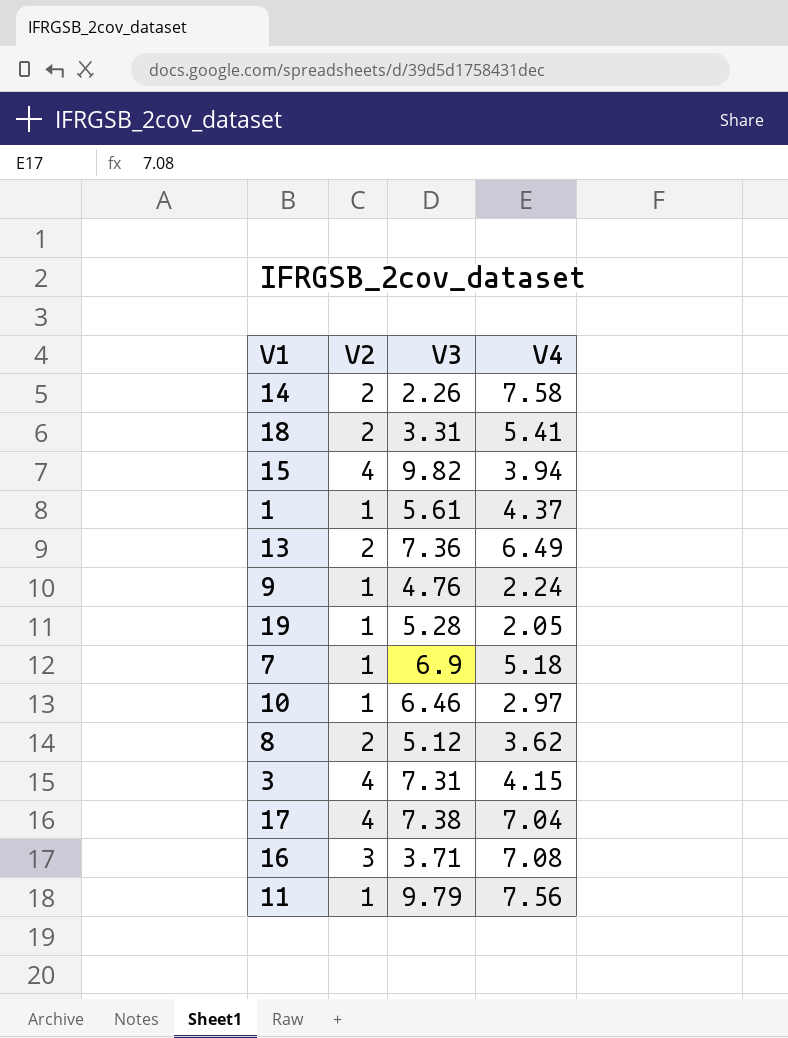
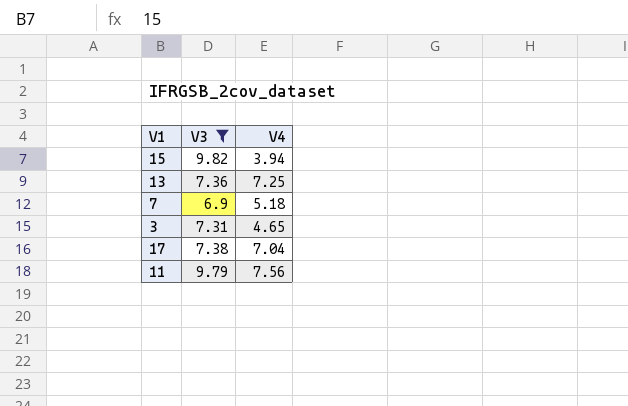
filter: none -> V3 >= 6.9
column V2 | position: 2 -> none
13 | V4: 6.49 -> 7.25
3 | V4: 4.15 -> 4.65

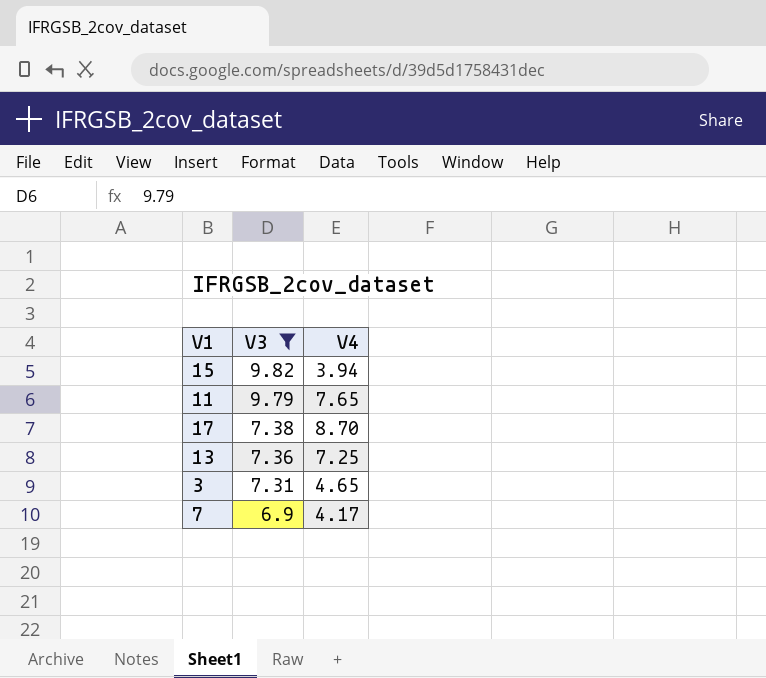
row order: none -> V3 descending
11 | V4: 7.56 -> 7.65
17 | V4: 7.04 -> 8.70
7 | V4: 5.18 -> 4.17

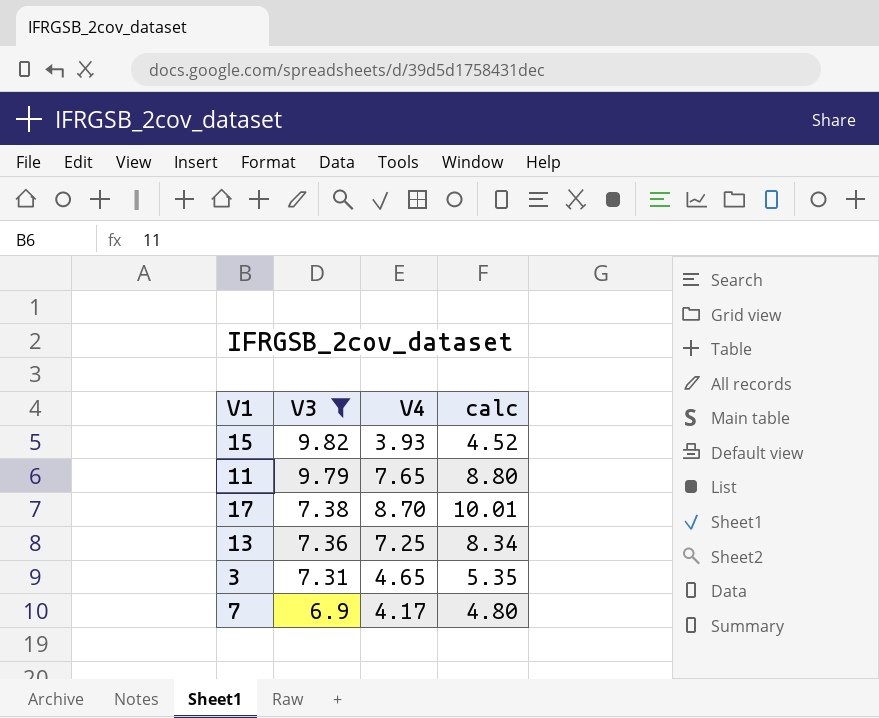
column calc | formula: none -> [V4] * 1.15
15 | V4: 3.94 -> 3.93

